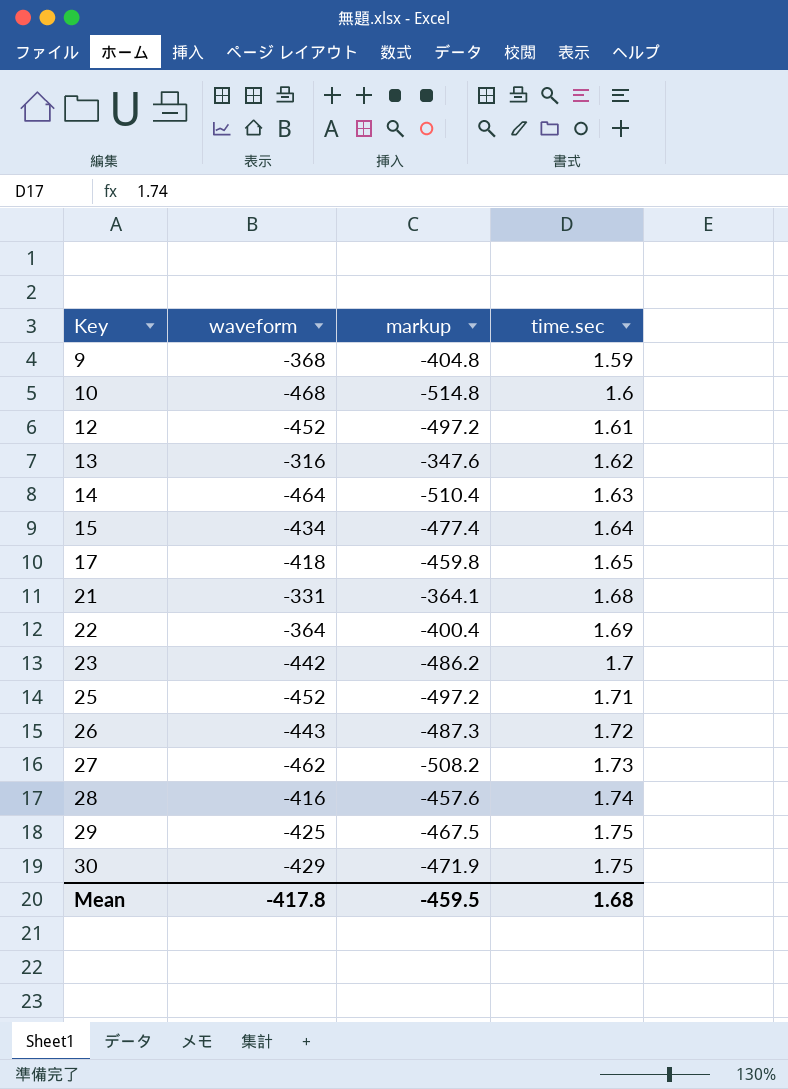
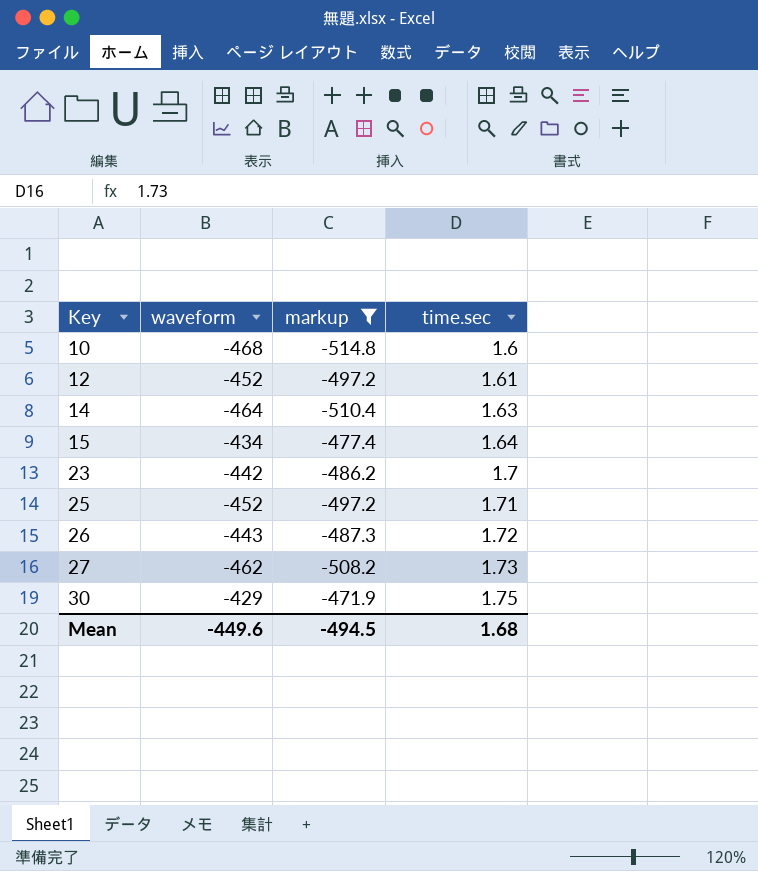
filter: none -> markup <= -471.9
Mean | waveform: -417.8 -> -449.6
Mean | markup: -459.5 -> -494.5

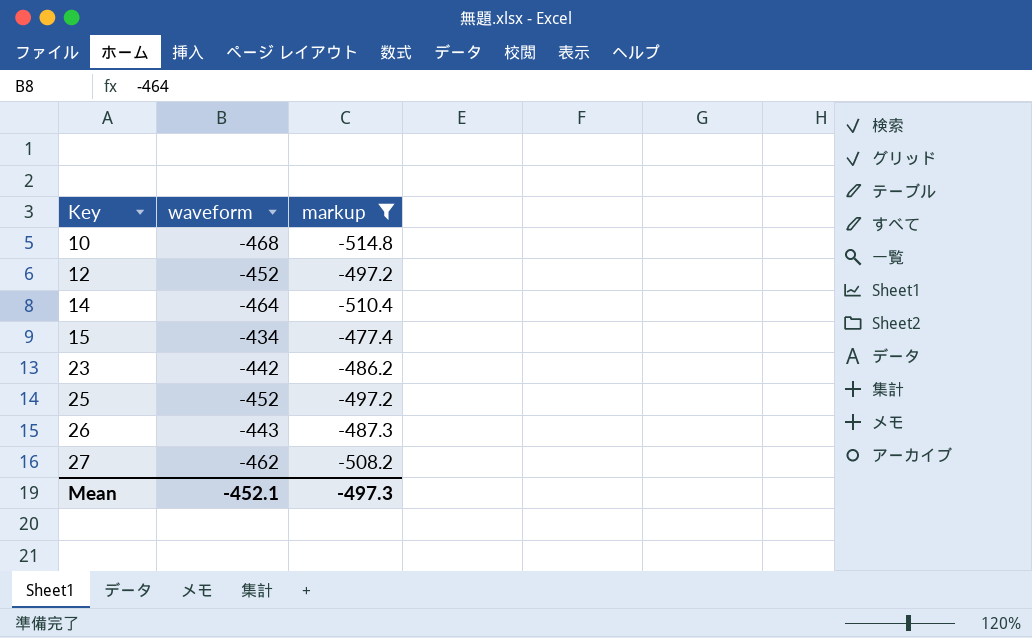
column time.sec | position: 4 -> none
row 30: -429 | -471.9 | 1.75 -> none
Mean | waveform: -449.6 -> -452.1
Mean | markup: -494.5 -> -497.3

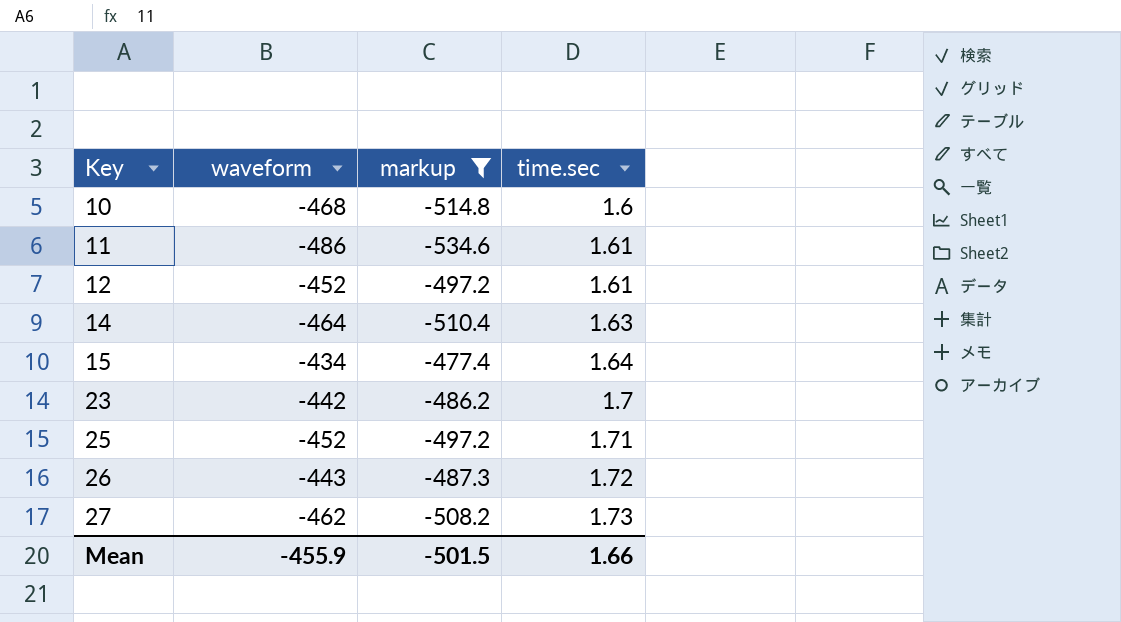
column time.sec | position: none -> 4
row 11: none -> -486 | -534.6 | 1.61
Mean | waveform: -452.1 -> -455.9
Mean | markup: -497.3 -> -501.5

